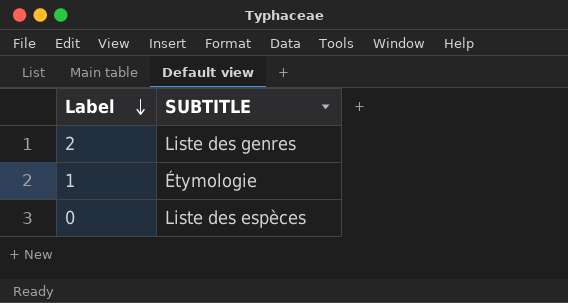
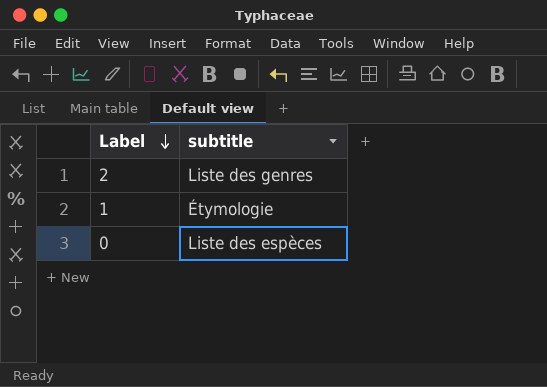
column name: SUBTITLE -> subtitle

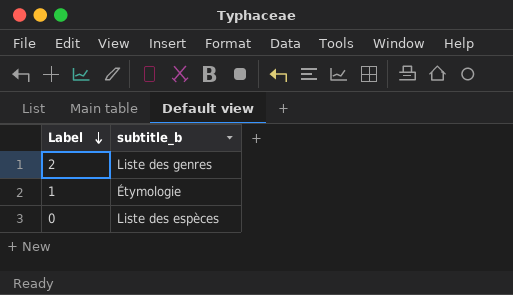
column name: subtitle -> subtitle_b

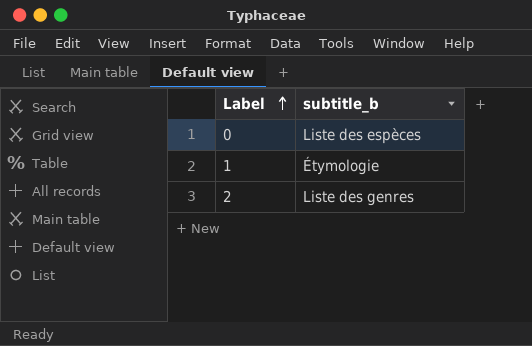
row order: Label descending -> Label ascending

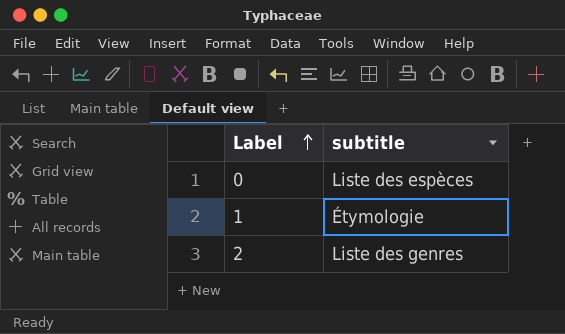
column name: subtitle_b -> subtitle

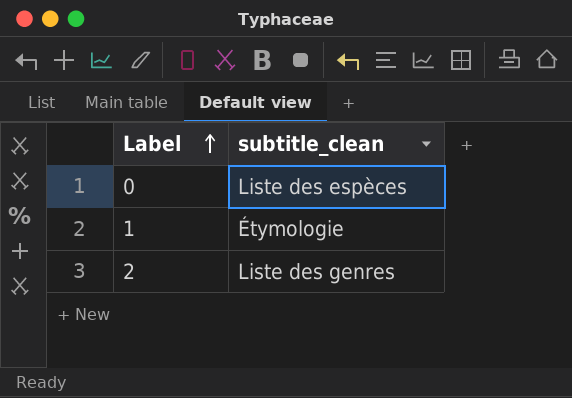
column name: subtitle -> subtitle_clean

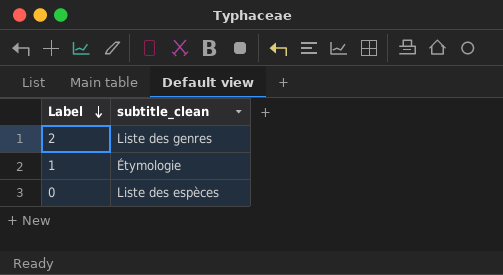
row order: Label ascending -> Label descending

